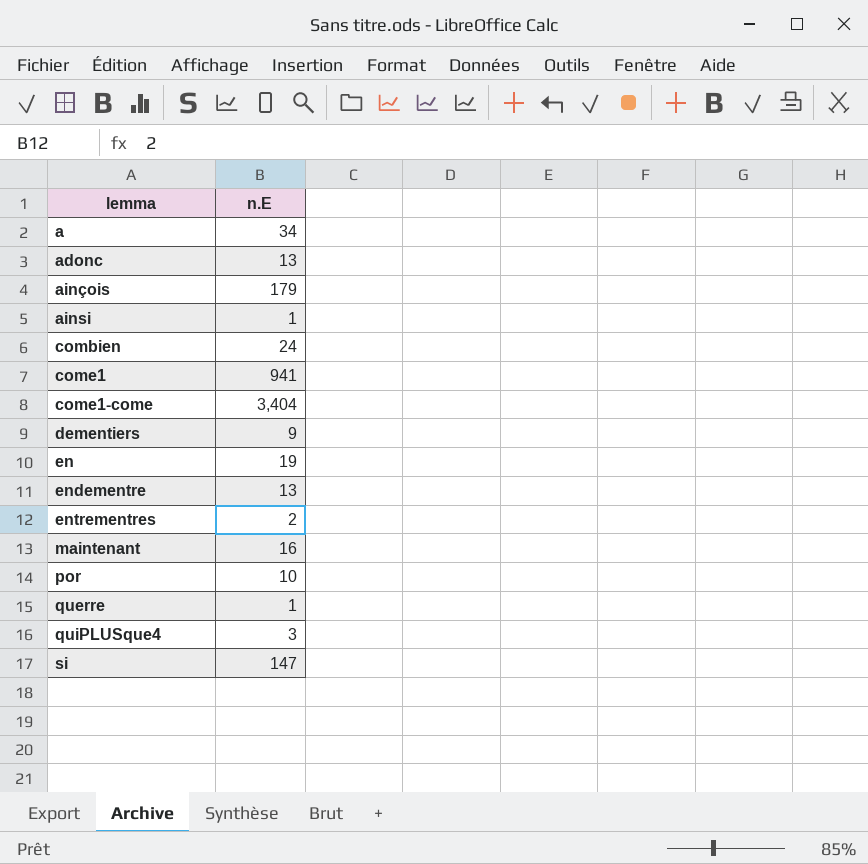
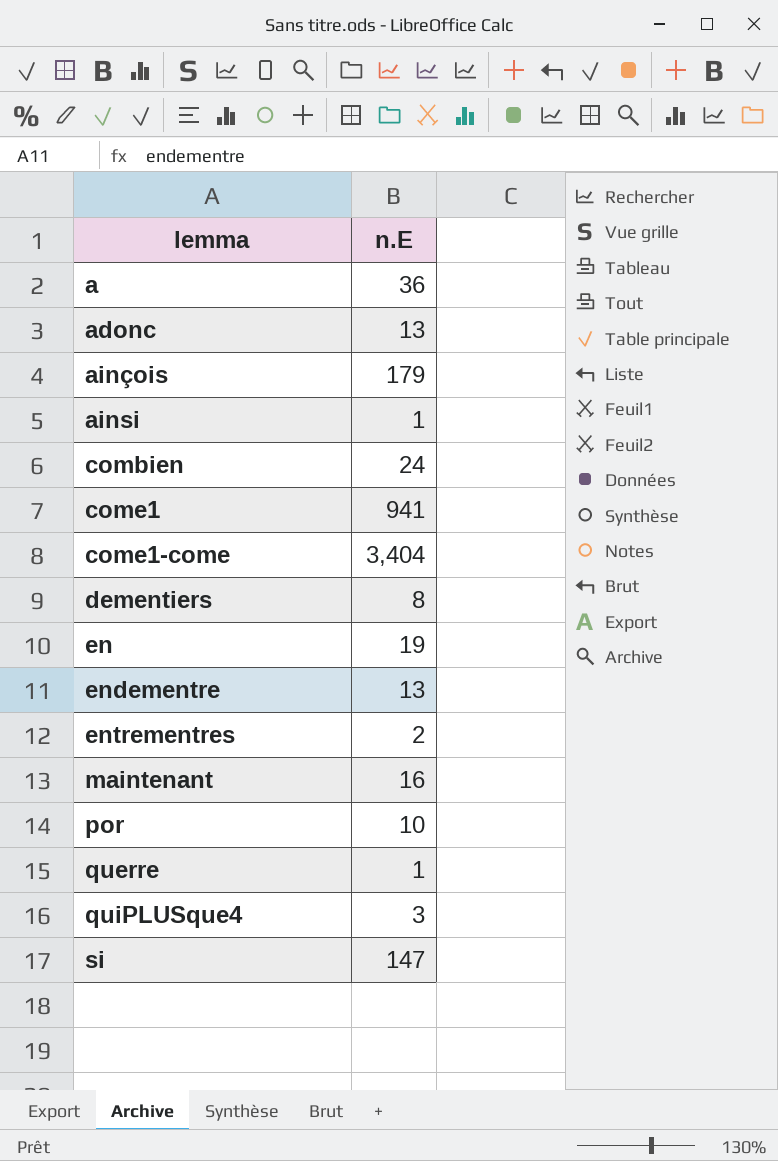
a | n.E: 34 -> 36
dementiers | n.E: 9 -> 8

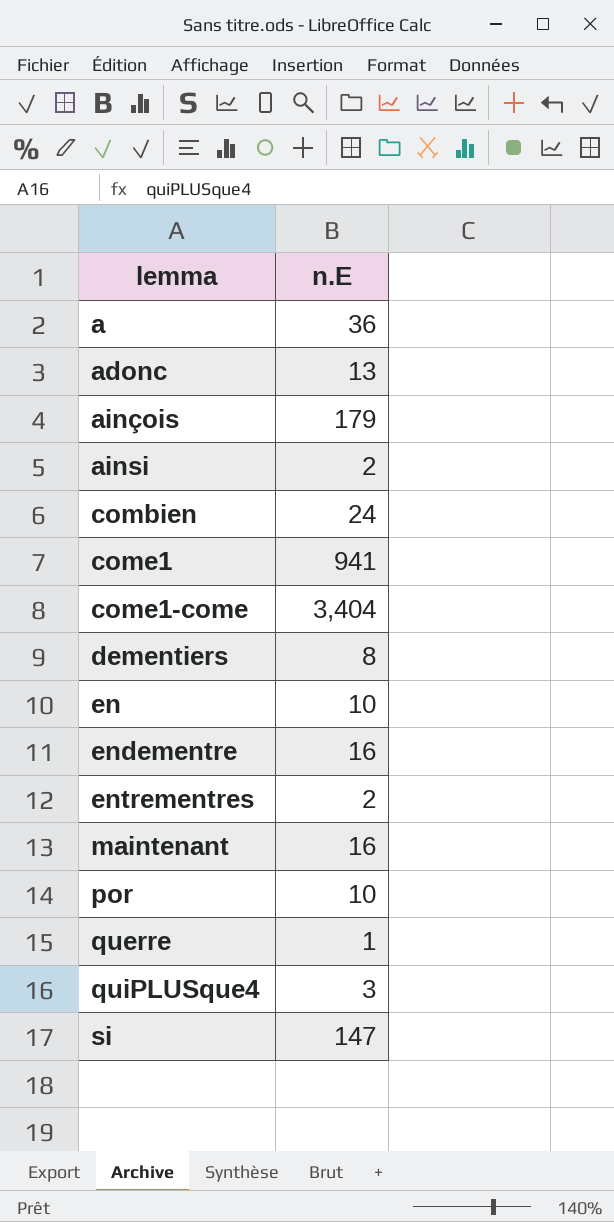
ainsi | n.E: 1 -> 2
en | n.E: 19 -> 10
endementre | n.E: 13 -> 16

